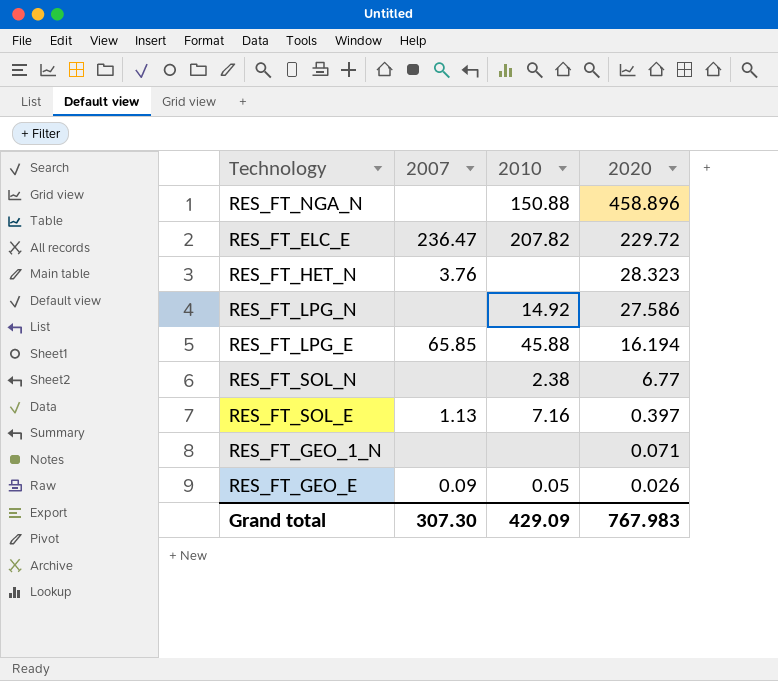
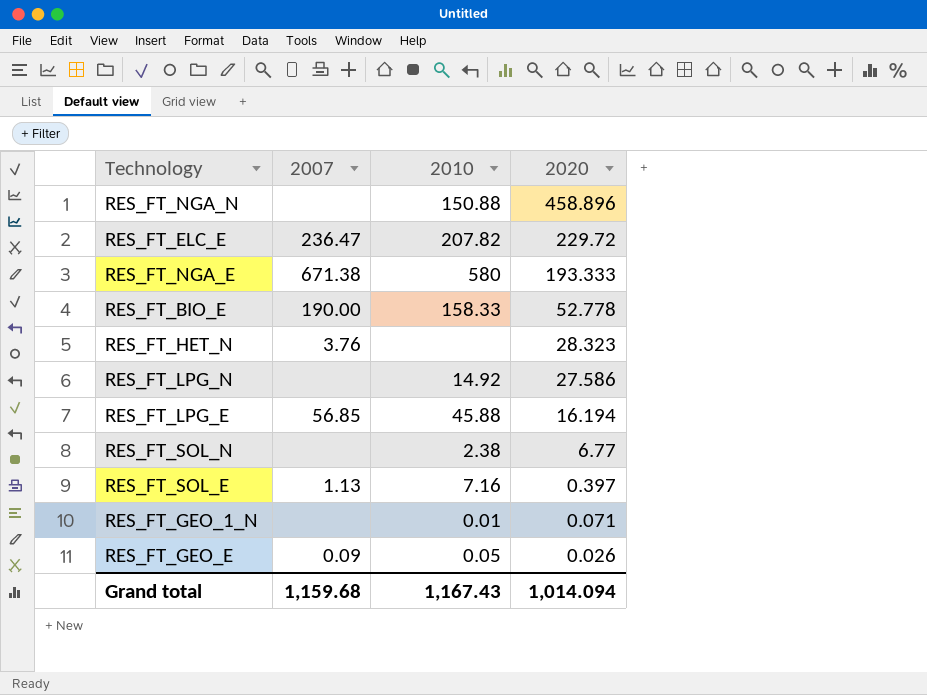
row RES_FT_NGA_E: none -> 671.38 | 580 | 193.333
row RES_FT_BIO_E: none -> 190.00 | 158.33 | 52.778
RES_FT_LPG_E | 2007: 65.85 -> 56.85
RES_FT_GEO_1_N | 2010: none -> 0.01
Grand total | 2007: 307.30 -> 1,159.68
Grand total | 2010: 429.09 -> 1,167.43
Grand total | 2020: 767.983 -> 1,014.094

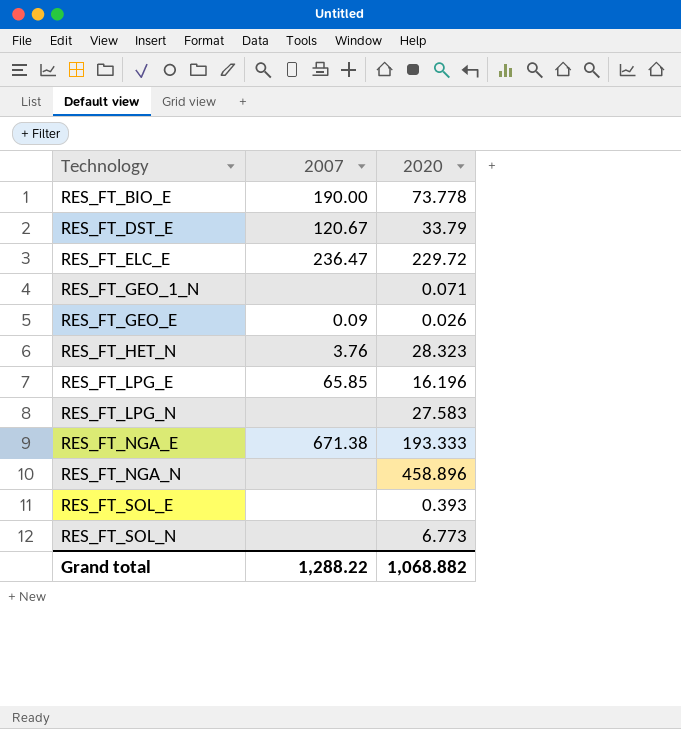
row order: 2020 descending -> Technology ascending
column 2010 | position: 3 -> none
RES_FT_BIO_E | 2020: 52.778 -> 73.778
row RES_FT_DST_E: none -> 120.67 | 33.79
RES_FT_LPG_E | 2007: 56.85 -> 65.85
RES_FT_LPG_E | 2020: 16.194 -> 16.196
RES_FT_LPG_N | 2020: 27.586 -> 27.583
RES_FT_SOL_E | 2007: 1.13 -> none
RES_FT_SOL_E | 2020: 0.397 -> 0.393
RES_FT_SOL_N | 2020: 6.77 -> 6.773
Grand total | 2007: 1,159.68 -> 1,288.22
Grand total | 2020: 1,014.094 -> 1,068.882

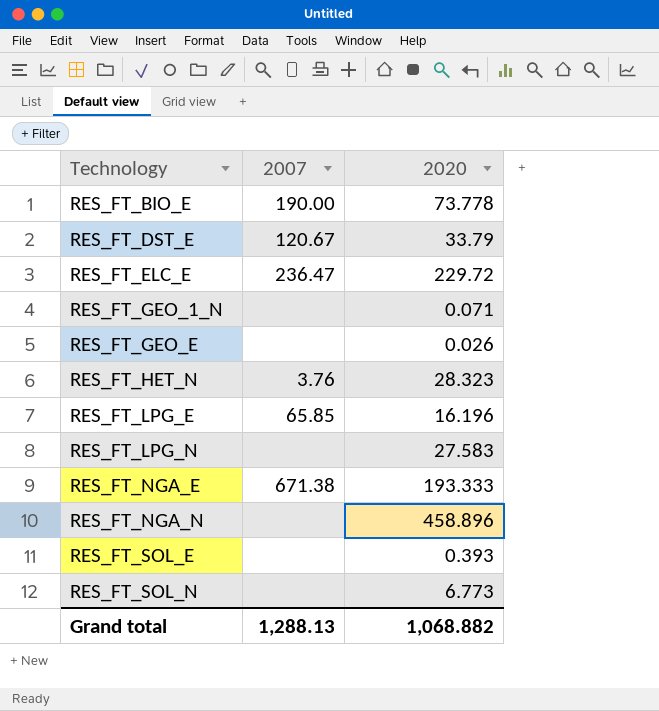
RES_FT_GEO_E | 2007: 0.09 -> none
Grand total | 2007: 1,288.22 -> 1,288.13

